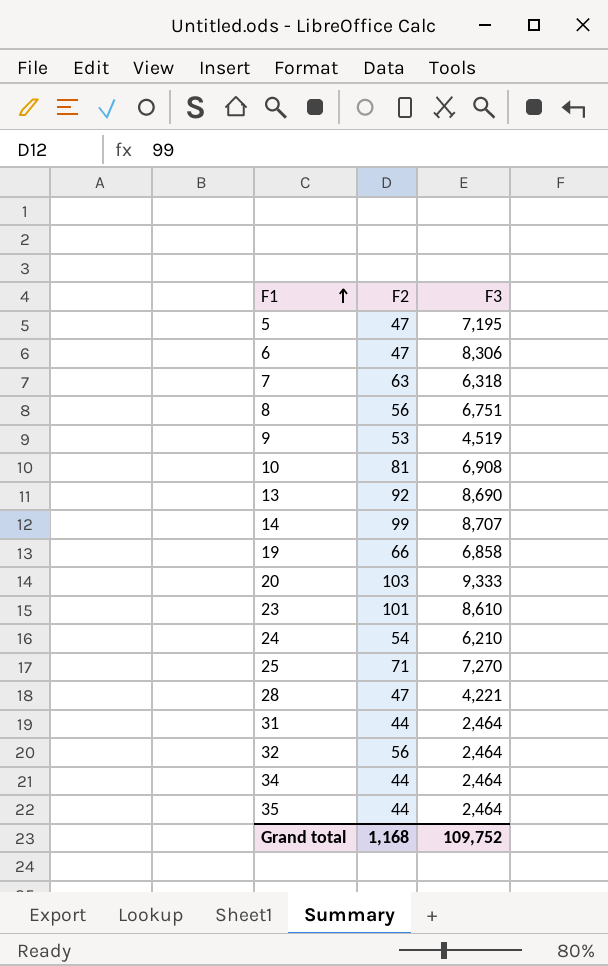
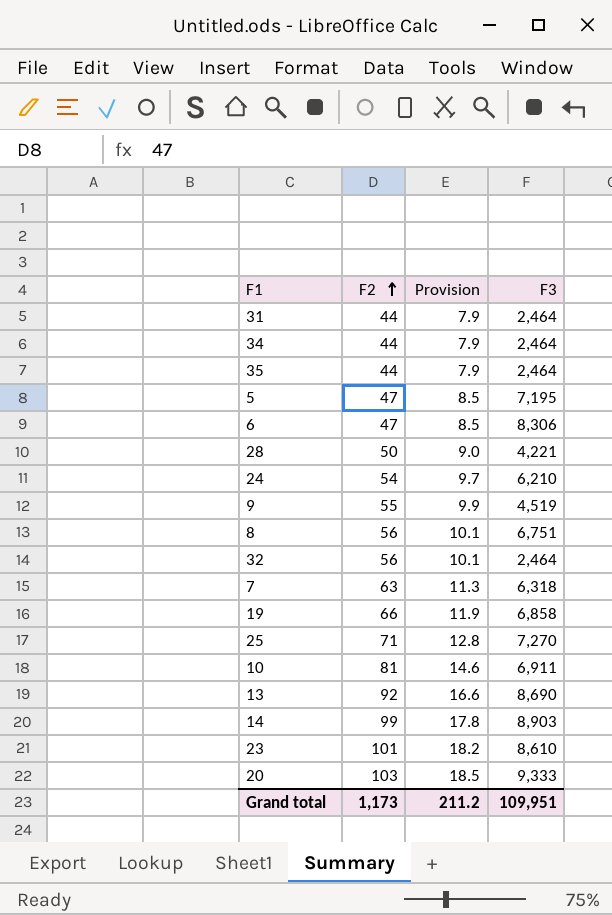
row order: F1 ascending -> F2 ascending
column Provision | formula: none -> [F2] * 0.18
28 | F2: 47 -> 50
9 | F2: 53 -> 55
10 | F3: 6,908 -> 6,911
14 | F3: 8,707 -> 8,903
Grand total | F2: 1,168 -> 1,173
Grand total | F3: 109,752 -> 109,951

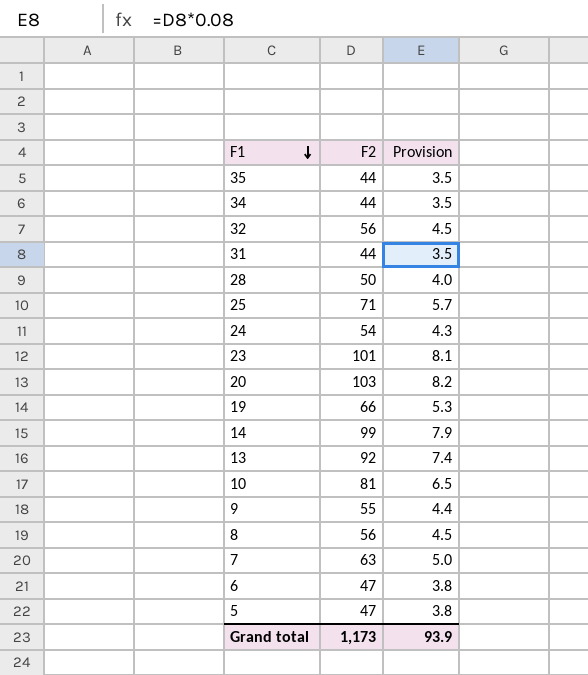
row order: F2 ascending -> F1 descending
column F3 | position: 4 -> none
column Provision | formula: [F2] * 0.18 -> [F2] * 0.08
Grand total | Provision: 211.2 -> 93.9

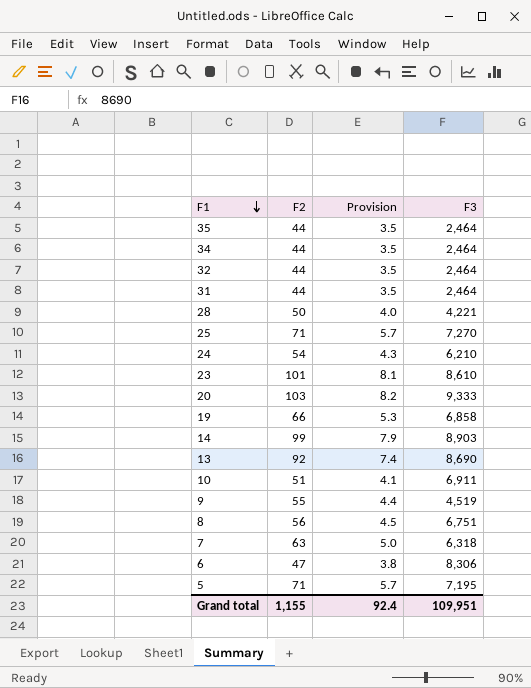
column F3 | position: none -> 4
32 | F2: 56 -> 44
32 | Provision: 4.5 -> 3.5
10 | F2: 81 -> 51
10 | Provision: 6.5 -> 4.1
5 | F2: 47 -> 71
5 | Provision: 3.8 -> 5.7
Grand total | F2: 1,173 -> 1,155
Grand total | Provision: 93.9 -> 92.4

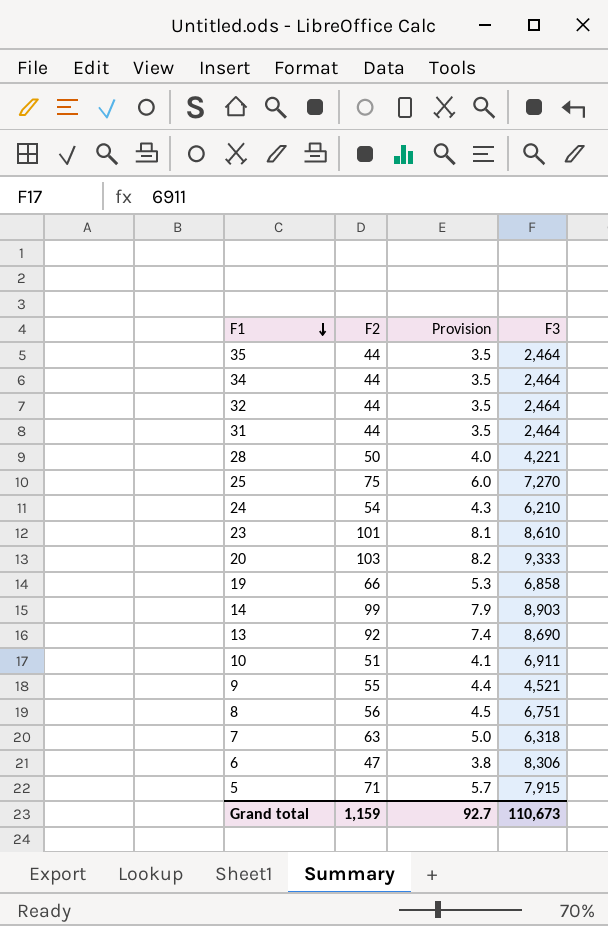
25 | F2: 71 -> 75
25 | Provision: 5.7 -> 6.0
9 | F3: 4,519 -> 4,521
5 | F3: 7,195 -> 7,915
Grand total | F2: 1,155 -> 1,159
Grand total | Provision: 92.4 -> 92.7
Grand total | F3: 109,951 -> 110,673

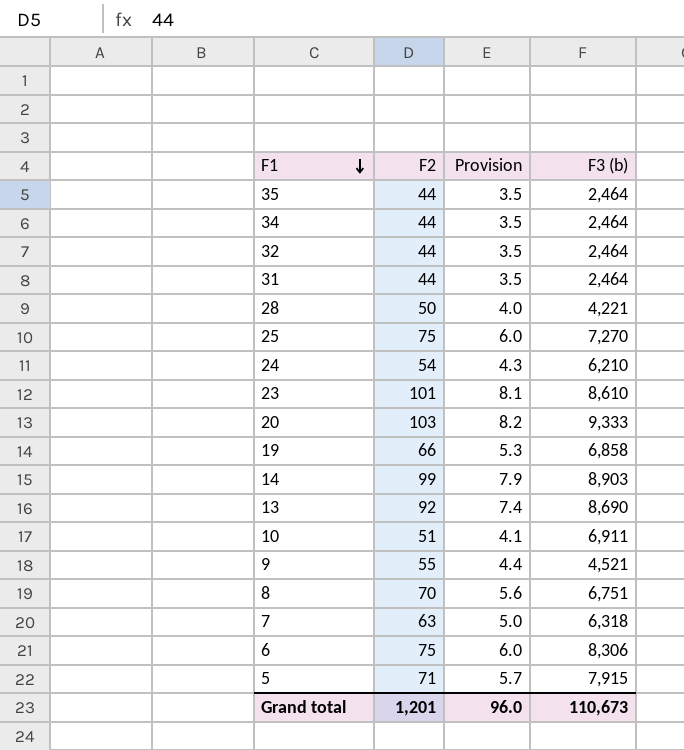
column name: F3 -> F3 (b)
8 | F2: 56 -> 70
8 | Provision: 4.5 -> 5.6
6 | F2: 47 -> 75
6 | Provision: 3.8 -> 6.0
Grand total | F2: 1,159 -> 1,201
Grand total | Provision: 92.7 -> 96.0

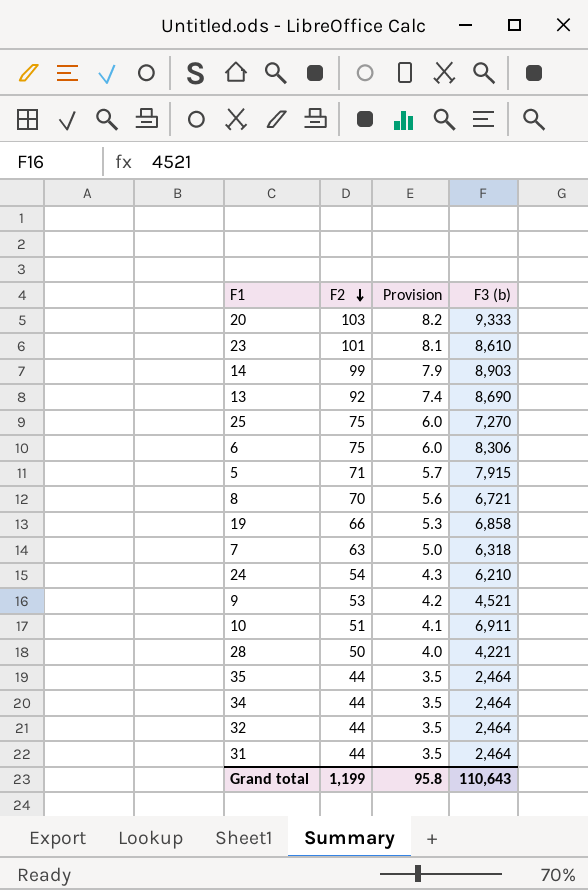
row order: F1 descending -> F2 descending
8 | F3 (b): 6,751 -> 6,721
9 | F2: 55 -> 53
9 | Provision: 4.4 -> 4.2
Grand total | F2: 1,201 -> 1,199
Grand total | Provision: 96.0 -> 95.8
Grand total | F3 (b): 110,673 -> 110,643

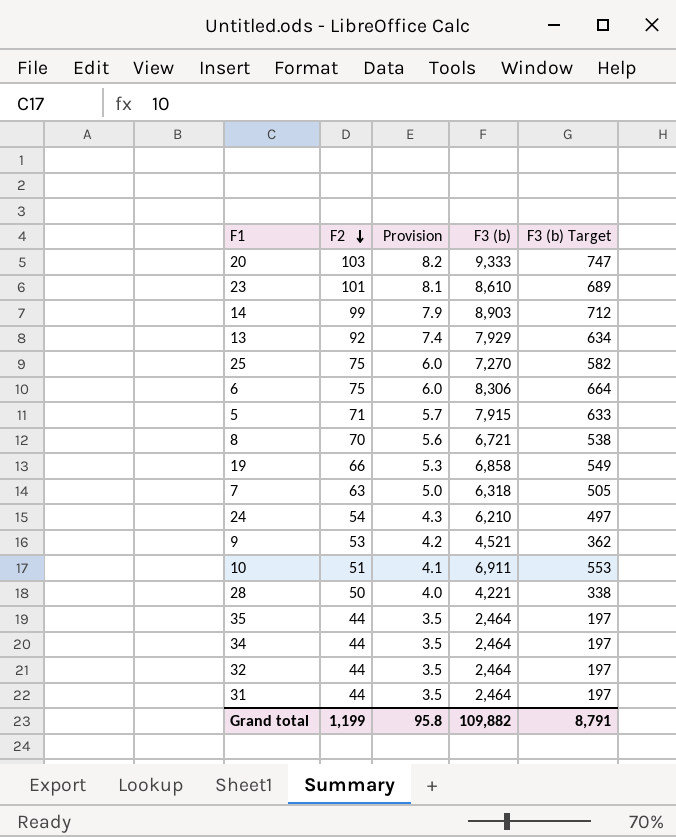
column F3 (b) Target | formula: none -> [F3 (b)] * 0.08
13 | F3 (b): 8,690 -> 7,929
Grand total | F3 (b): 110,643 -> 109,882

